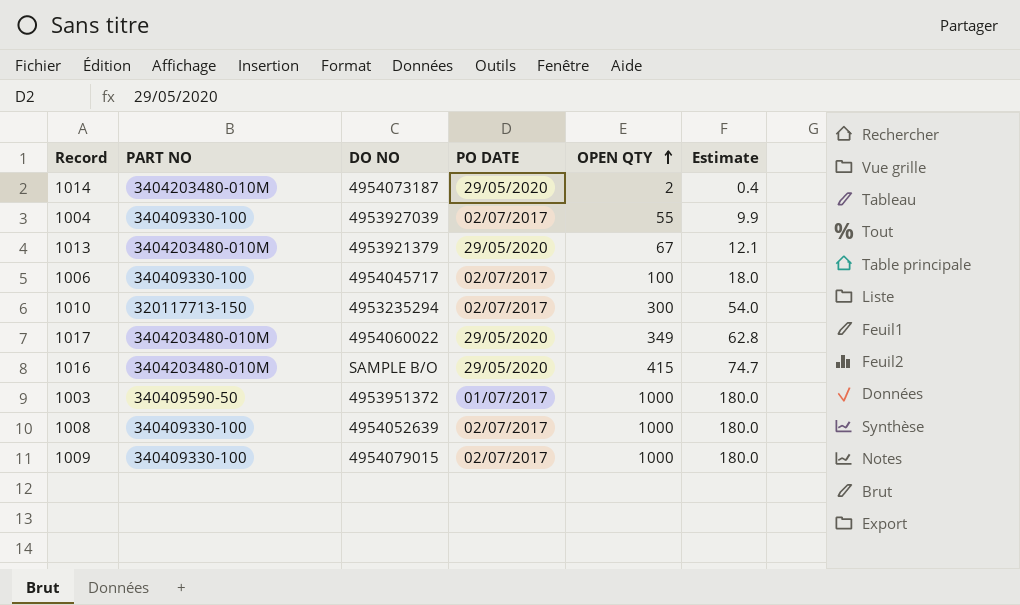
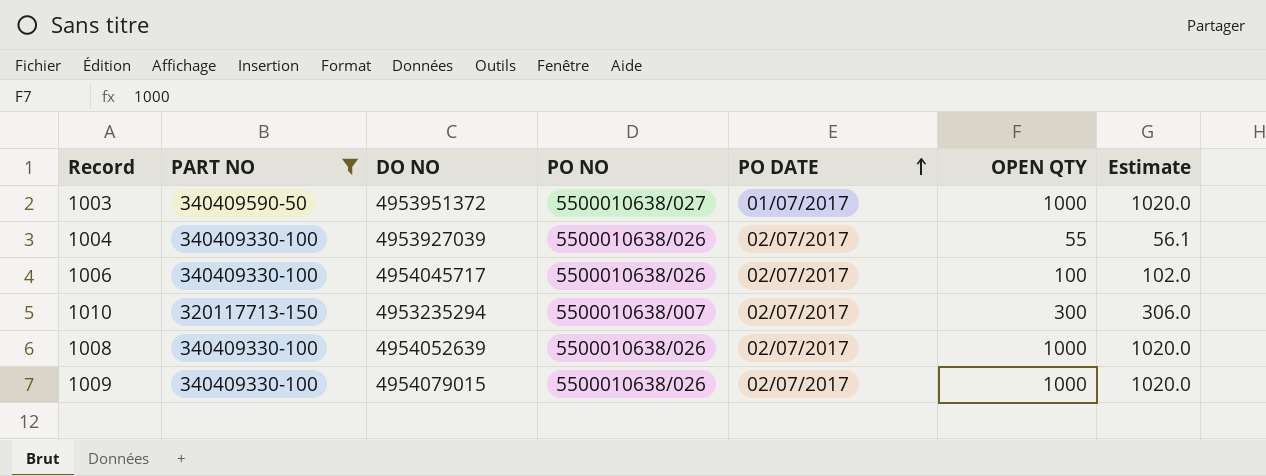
filter: none -> PART NO != 3404203480-010M
row order: OPEN QTY ascending -> PO DATE ascending
column PO NO | position: none -> 4
column Estimate | formula: [OPEN QTY] * 0.18 -> [OPEN QTY] * 1.02

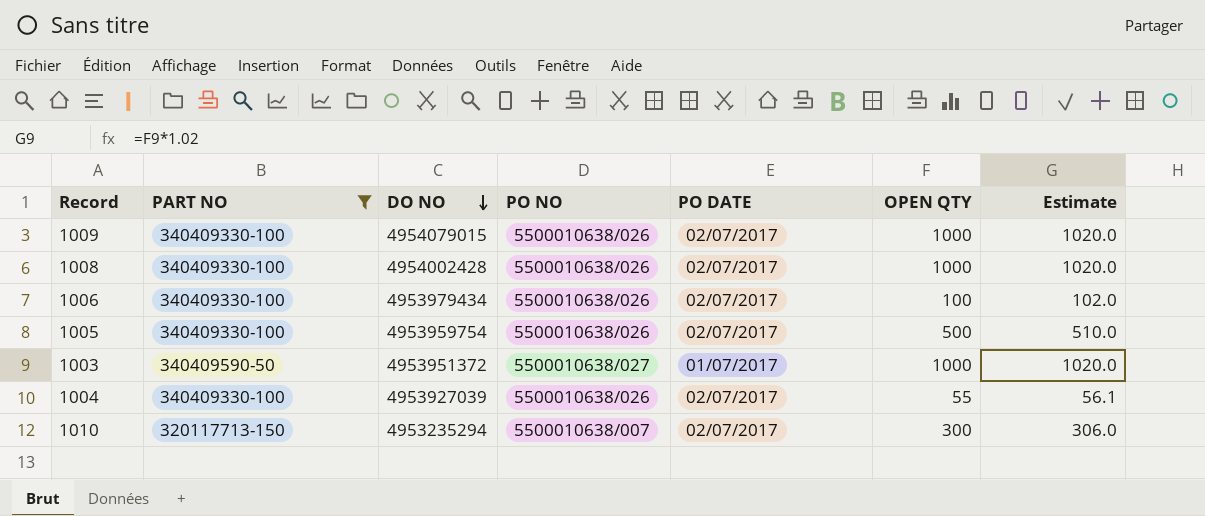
row order: PO DATE ascending -> DO NO descending
1008 | DO NO: 4954052639 -> 4954002428
1006 | DO NO: 4954045717 -> 4953979434
row 1005: none -> 340409330-100 | 4953959754 | 5500010638/026 | 02/07/2017 | 500 | 510.0

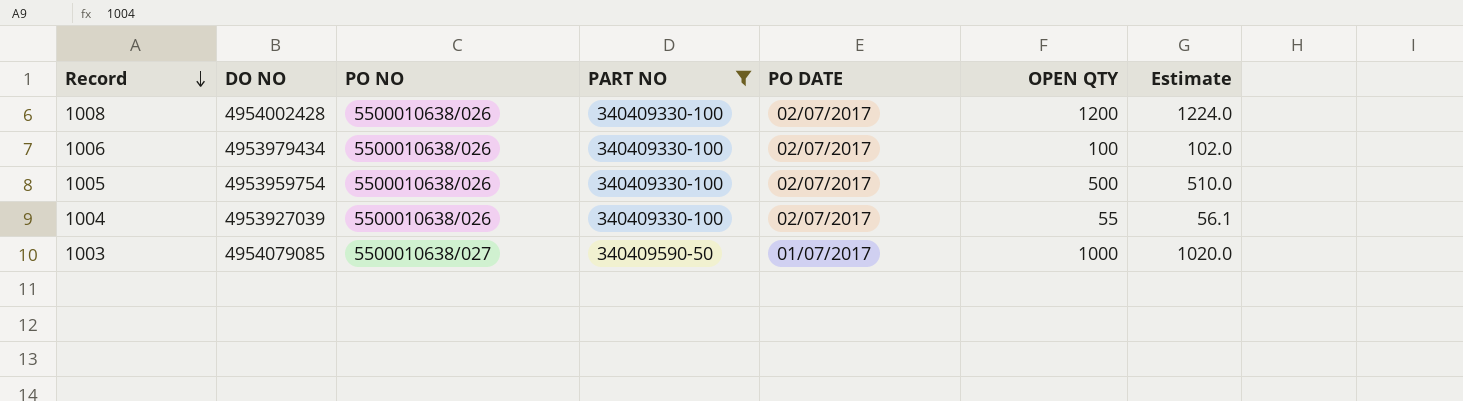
row order: DO NO descending -> Record descending
column PART NO | position: 2 -> 4
row 1009: 340409330-100 | 4954079015 | 5500010638/026 | 02/07/2017 | 1000 | 1020.0 -> none
row 1010: 320117713-150 | 4953235294 | 5500010638/007 | 02/07/2017 | 300 | 306.0 -> none
1008 | OPEN QTY: 1000 -> 1200
1008 | Estimate: 1020.0 -> 1224.0
1003 | DO NO: 4953951372 -> 4954079085

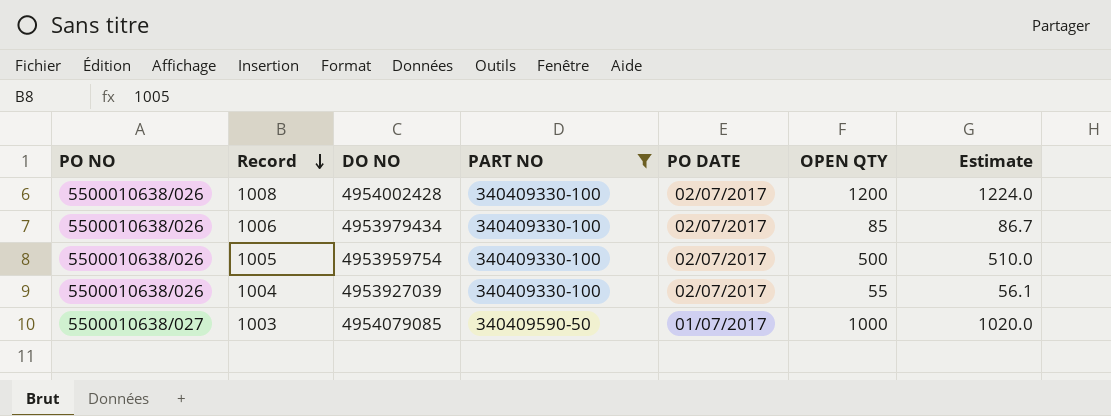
column PO NO | position: 3 -> 1
1006 | OPEN QTY: 100 -> 85
1006 | Estimate: 102.0 -> 86.7

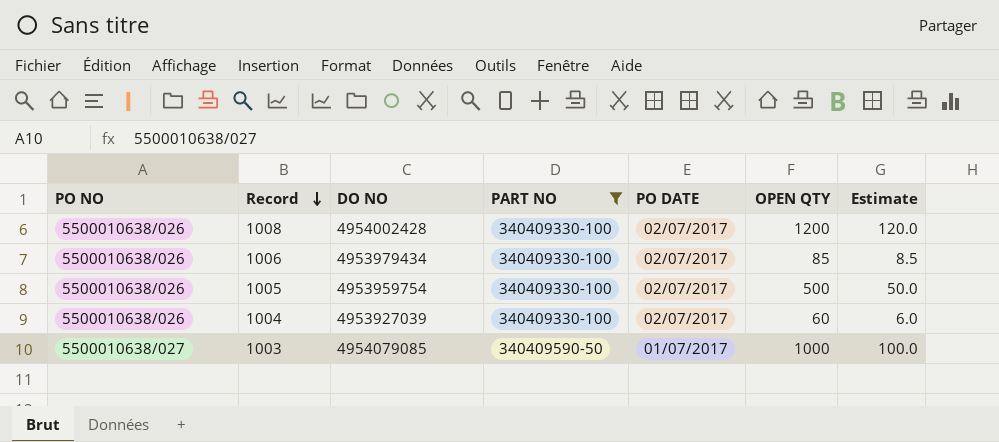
column Estimate | formula: [OPEN QTY] * 1.02 -> [OPEN QTY] * 0.1
1004 | OPEN QTY: 55 -> 60

